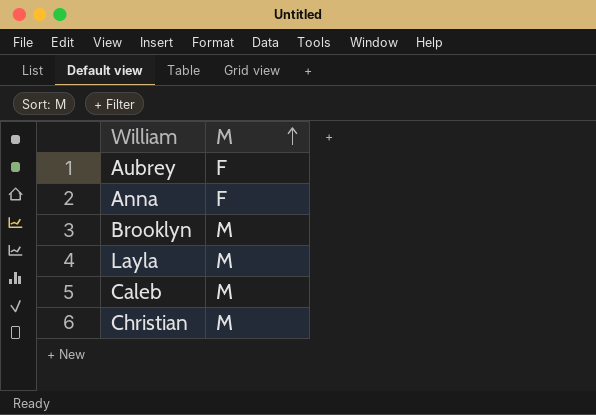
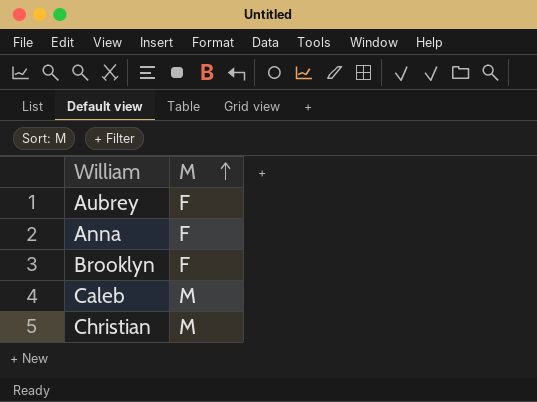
row Layla: M -> none
Brooklyn | M: M -> F

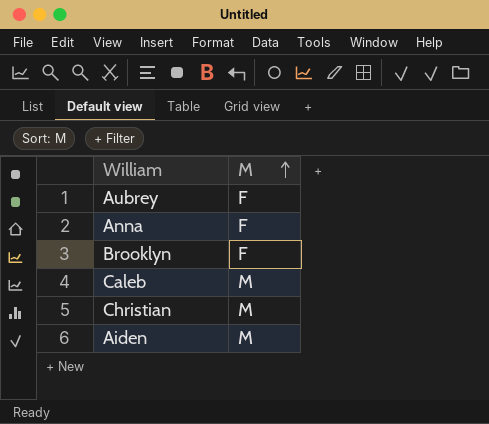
row Aiden: none -> M

